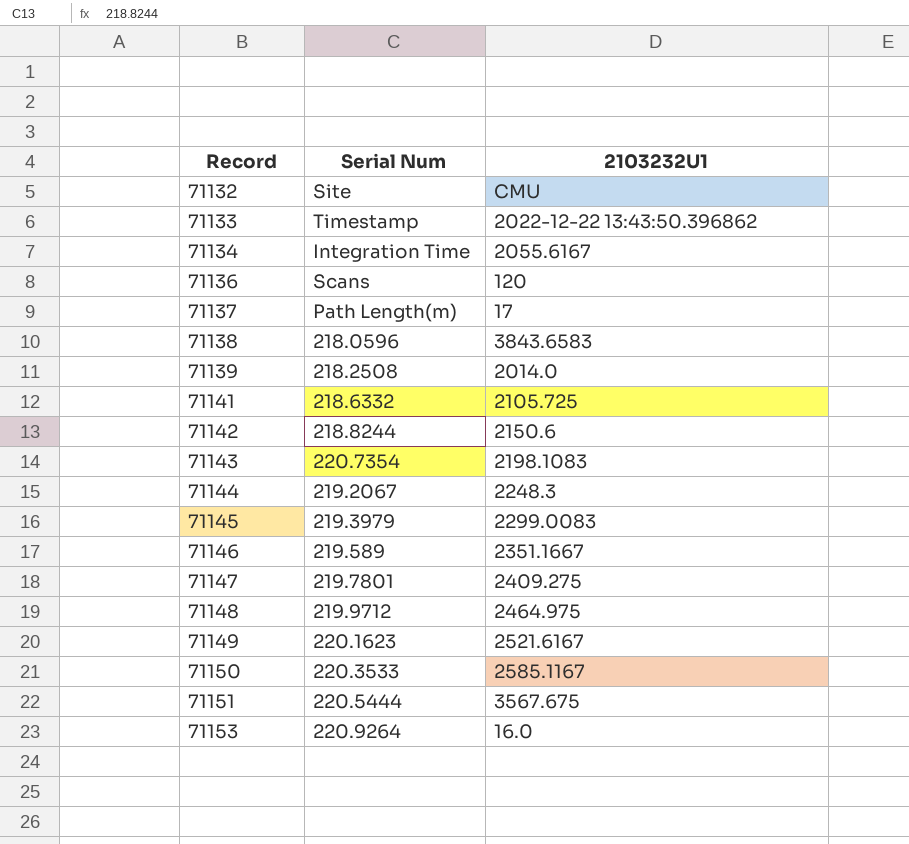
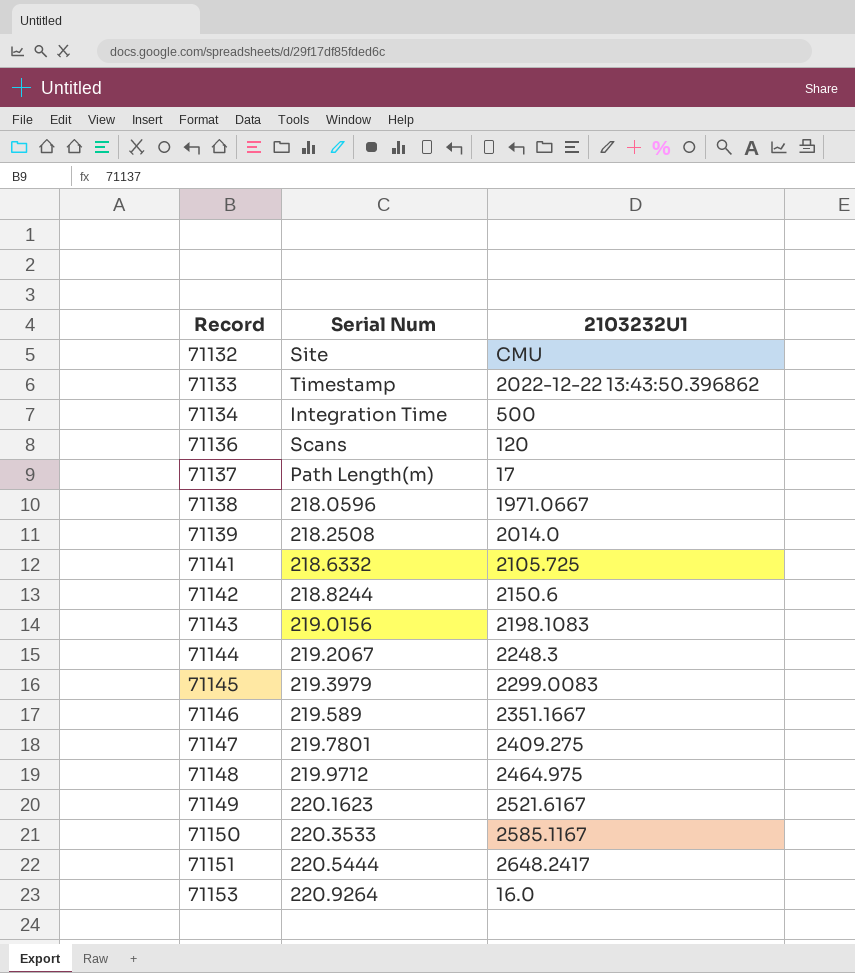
71134 | 2103232U1: 2055.6167 -> 500
71138 | 2103232U1: 3843.6583 -> 1971.0667
71143 | Serial Num: 220.7354 -> 219.0156
71151 | 2103232U1: 3567.675 -> 2648.2417

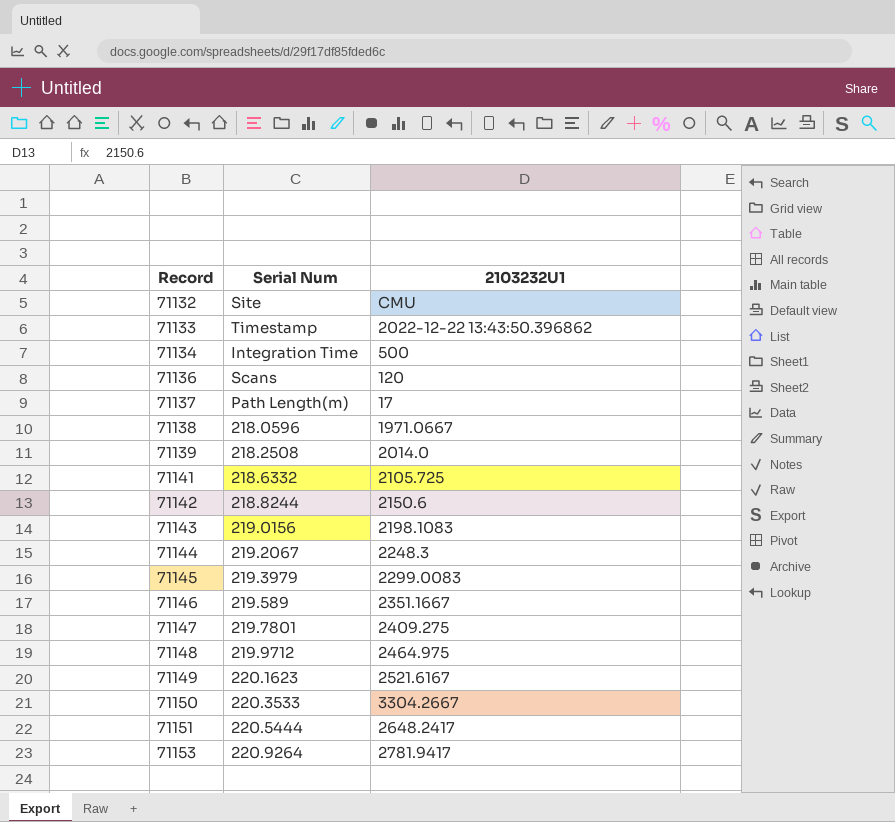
71150 | 2103232U1: 2585.1167 -> 3304.2667
71153 | 2103232U1: 16.0 -> 2781.9417

